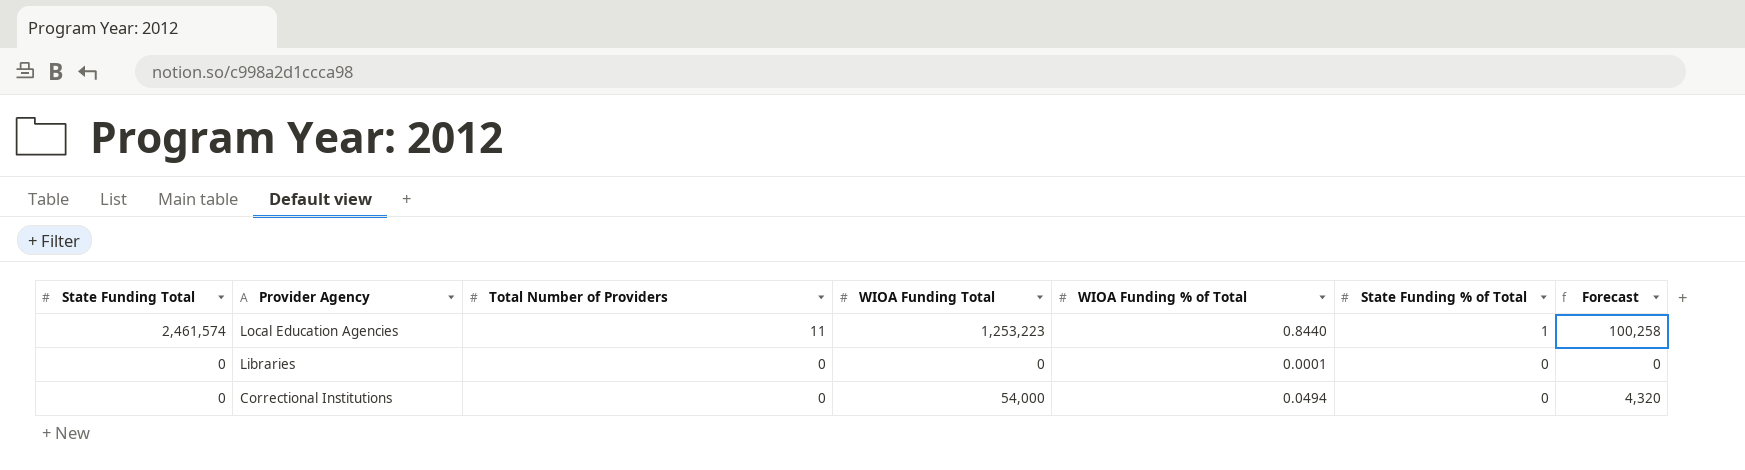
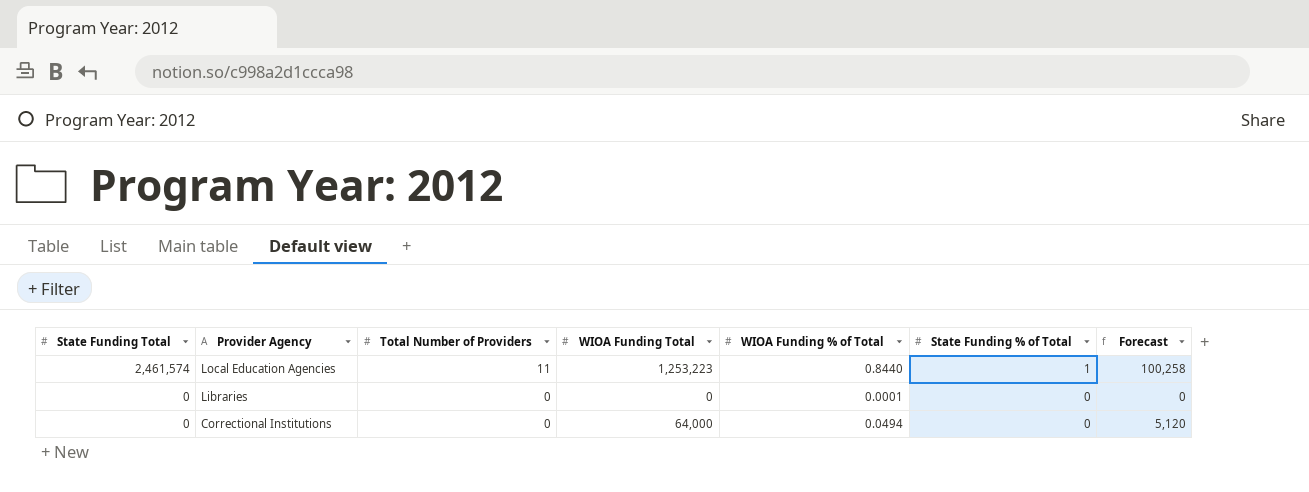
Correctional Institutions | WIOA Funding Total: 54,000 -> 64,000
Correctional Institutions | Forecast: 4,320 -> 5,120

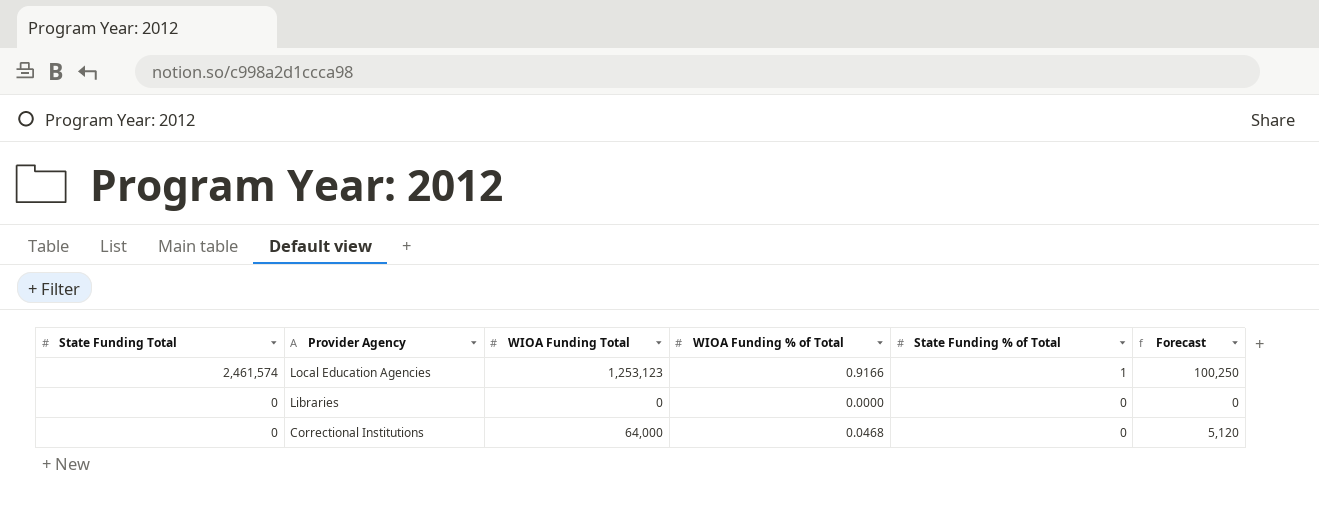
column Total Number of Providers | position: 3 -> none
Local Education Agencies | WIOA Funding Total: 1,253,223 -> 1,253,123
Local Education Agencies | WIOA Funding % of Total: 0.8440 -> 0.9166
Local Education Agencies | Forecast: 100,258 -> 100,250
Libraries | WIOA Funding % of Total: 0.0001 -> 0.0000
Correctional Institutions | WIOA Funding % of Total: 0.0494 -> 0.0468

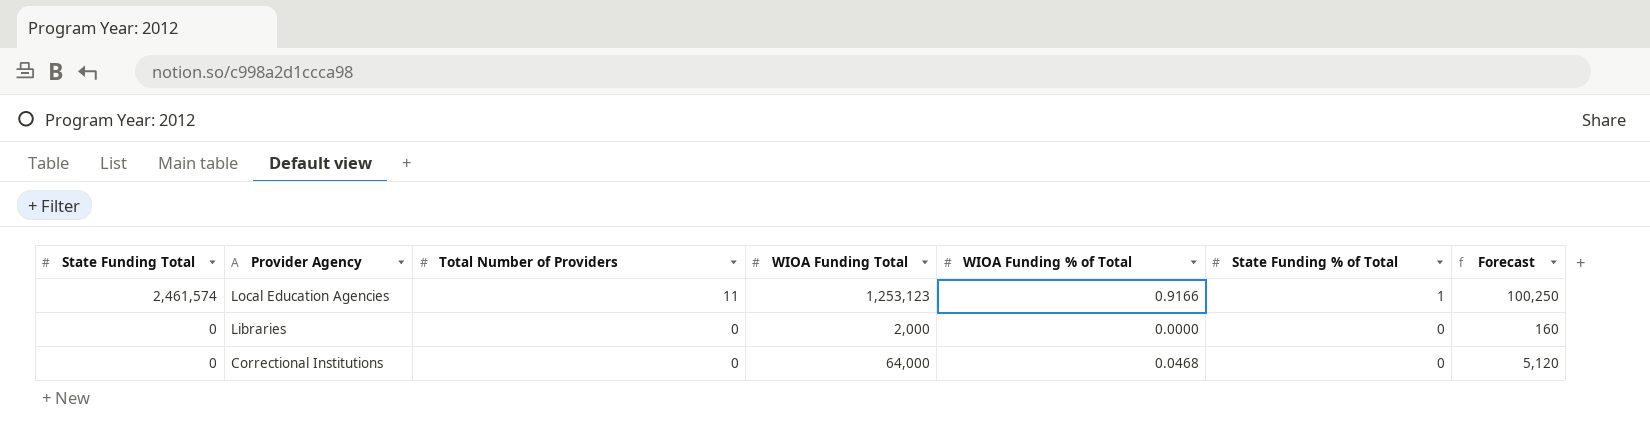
column Total Number of Providers | position: none -> 3
Libraries | WIOA Funding Total: 0 -> 2,000
Libraries | Forecast: 0 -> 160

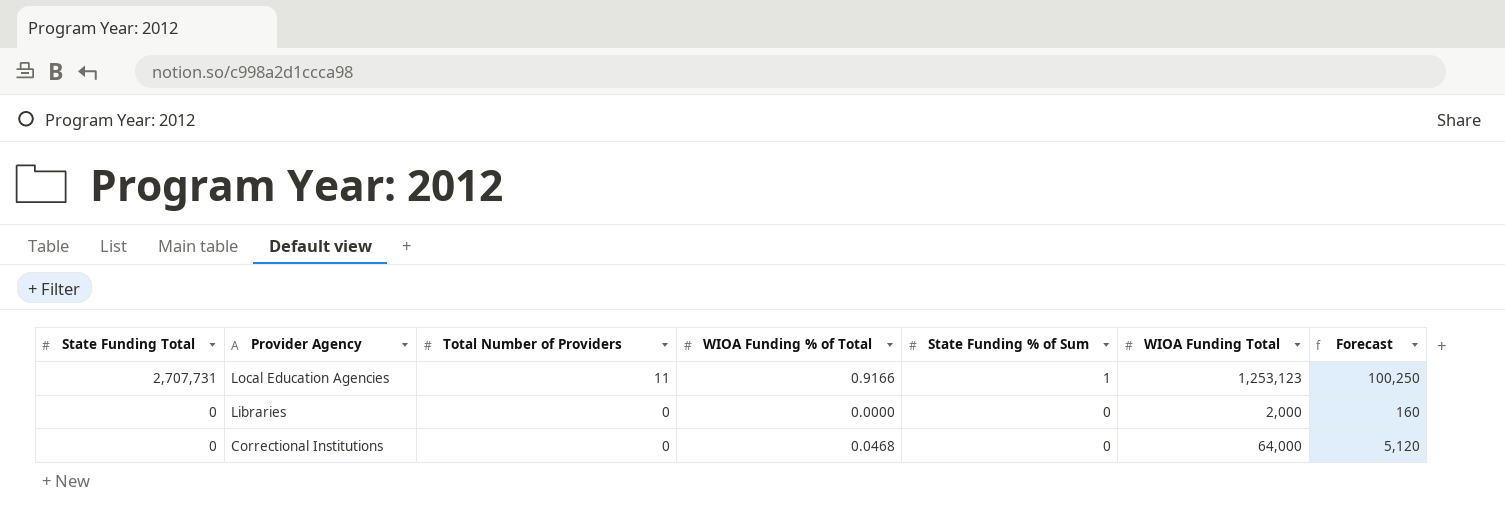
column name: State Funding % of Total -> State Funding % of Sum
column WIOA Funding Total | position: 4 -> 6
Local Education Agencies | State Funding Total: 2,461,574 -> 2,707,731

